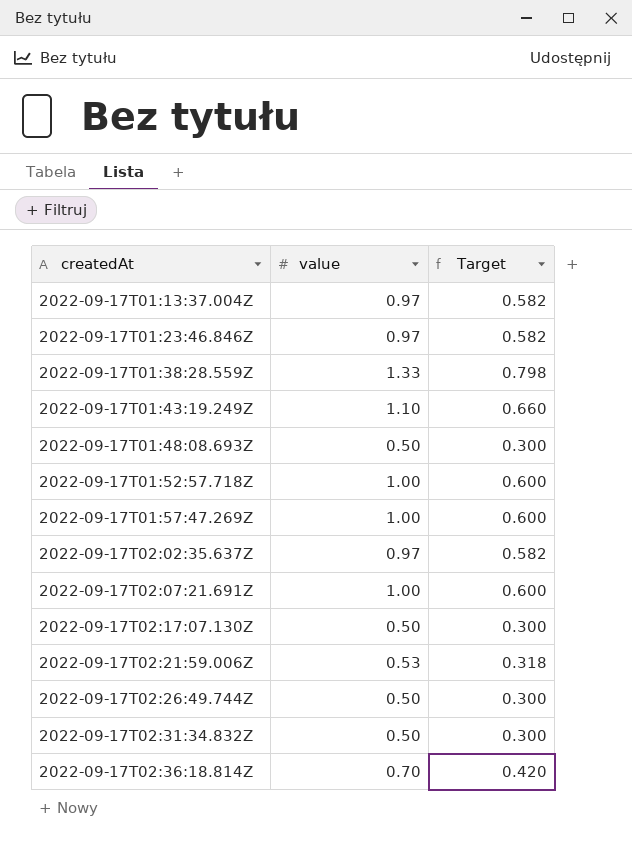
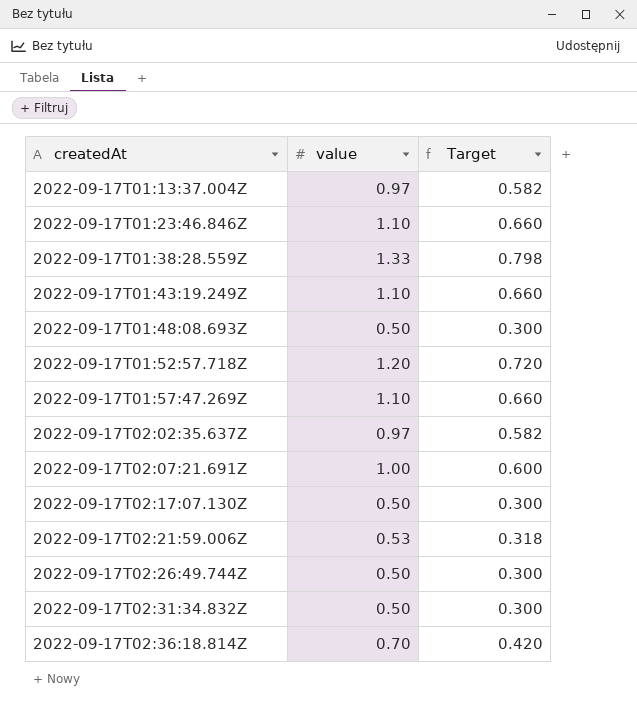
2022-09-17T01:23:46.846Z | value: 0.97 -> 1.10
2022-09-17T01:23:46.846Z | Target: 0.582 -> 0.660
2022-09-17T01:52:57.718Z | value: 1.00 -> 1.20
2022-09-17T01:52:57.718Z | Target: 0.600 -> 0.720
2022-09-17T01:57:47.269Z | value: 1.00 -> 1.10
2022-09-17T01:57:47.269Z | Target: 0.600 -> 0.660

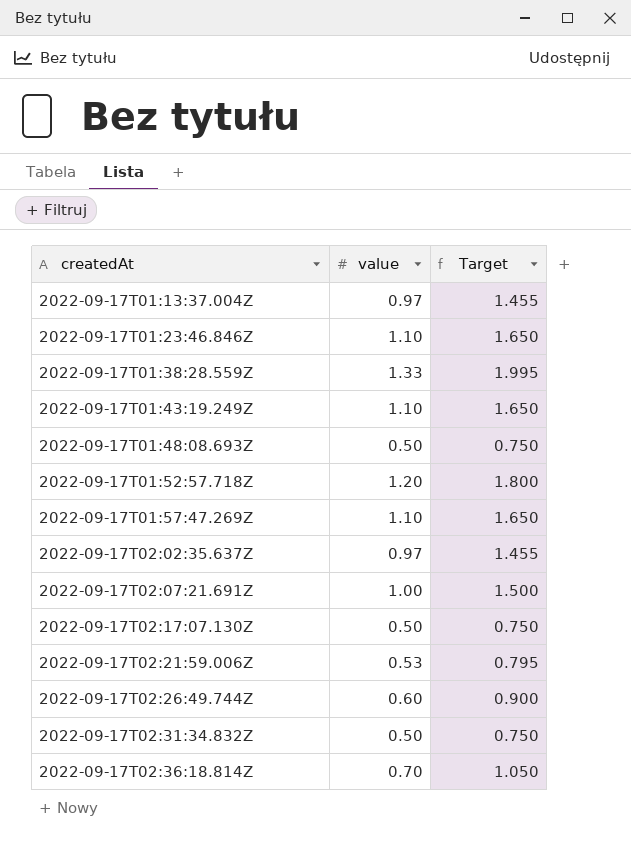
column Target | formula: [value] * 0.6 -> [value] * 1.5
2022-09-17T02:26:49.744Z | value: 0.50 -> 0.60

